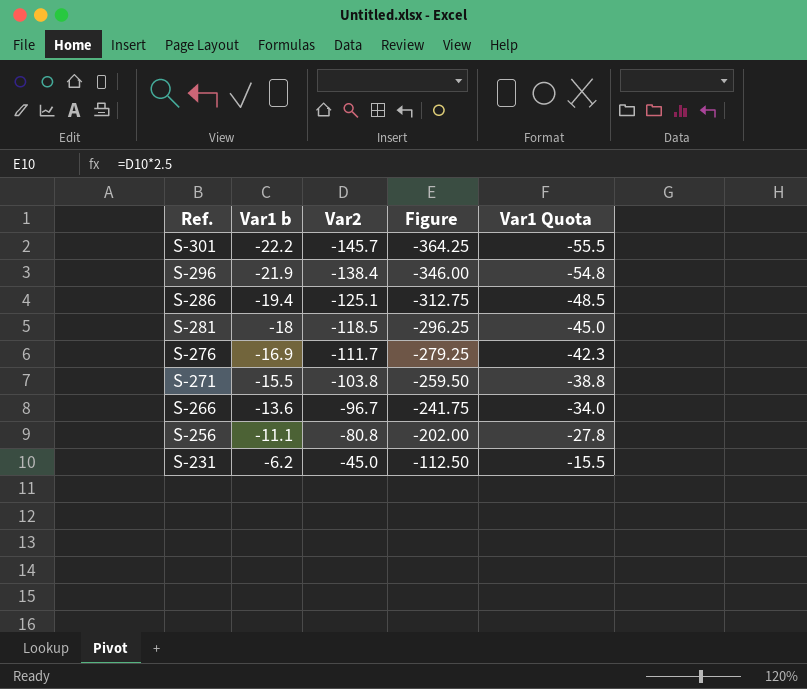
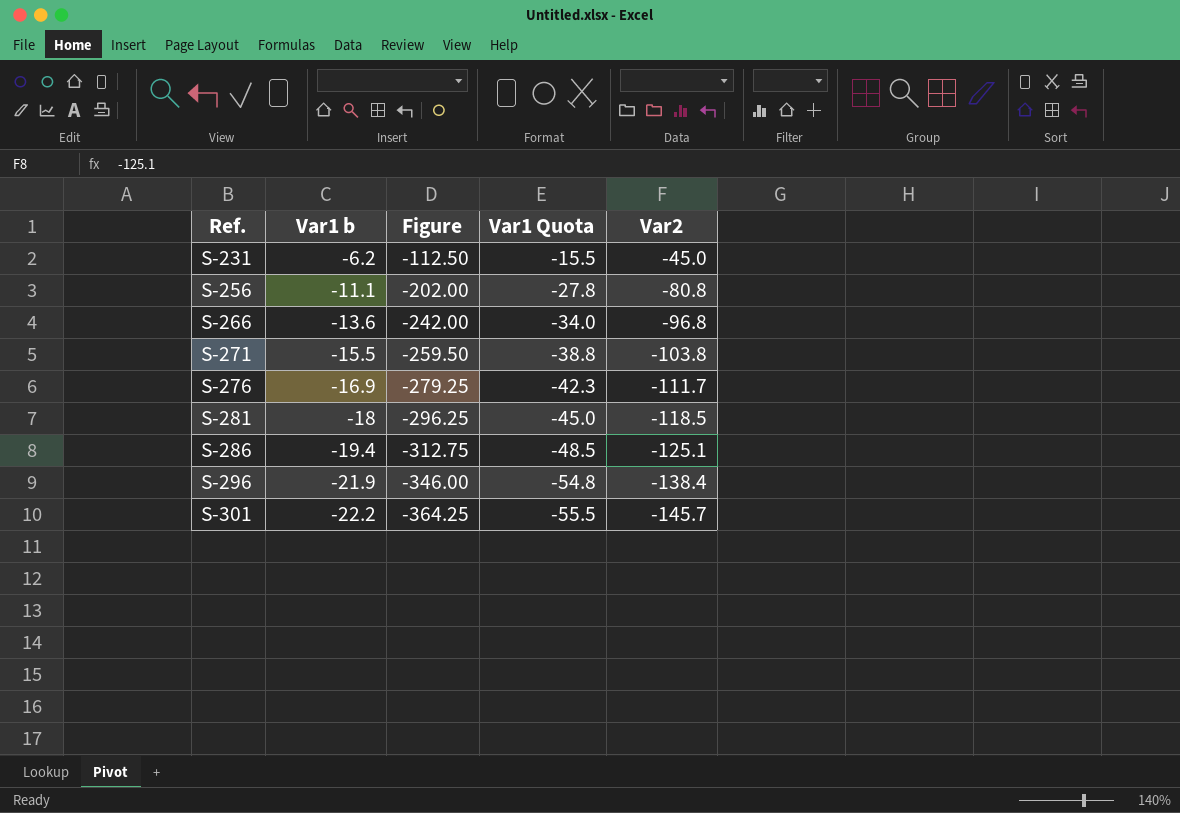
row order: Ref. descending -> Ref. ascending
column Var2 | position: 3 -> 5
S-266 | Figure: -241.75 -> -242.00
S-266 | Var2: -96.7 -> -96.8

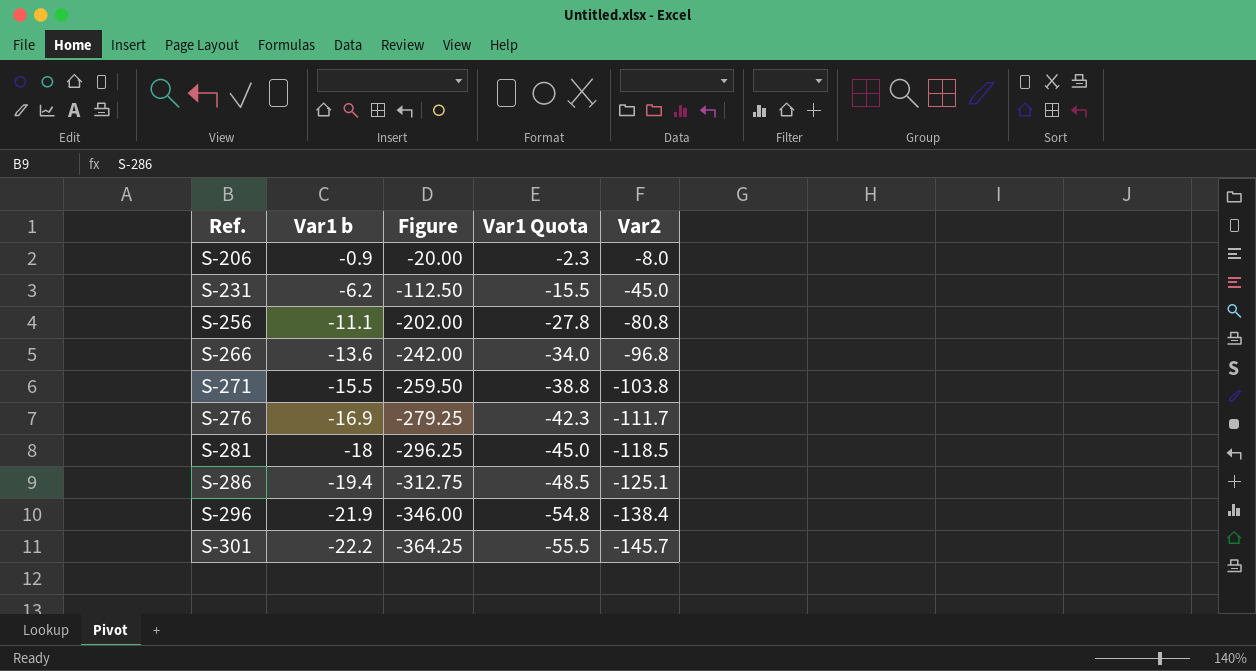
row S-206: none -> -0.9 | -20.00 | -2.3 | -8.0

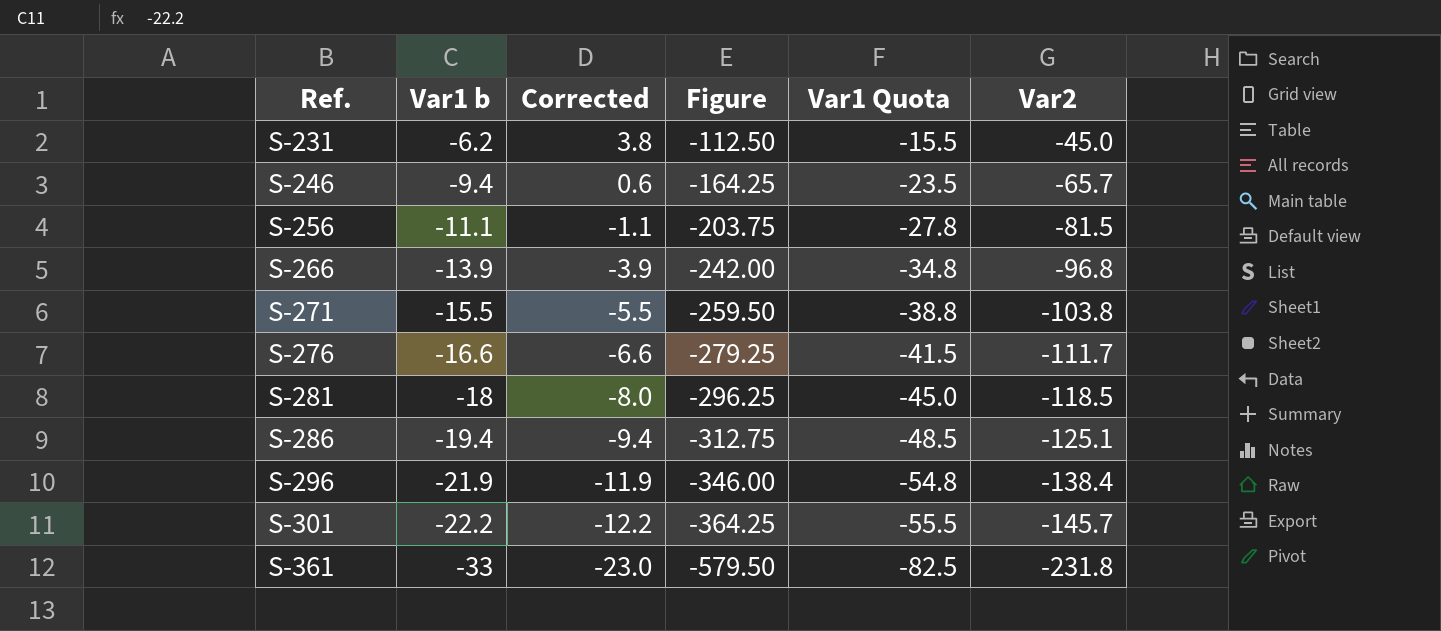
column Corrected | formula: none -> [Var1 b] + 10
row S-206: -0.9 | -20.00 | -2.3 | -8.0 -> none
row S-246: none -> -9.4 | 0.6 | -164.25 | -23.5 | -65.7
S-256 | Figure: -202.00 -> -203.75
S-256 | Var2: -80.8 -> -81.5
S-266 | Var1 b: -13.6 -> -13.9
S-266 | Var1 Quota: -34.0 -> -34.8
S-276 | Var1 b: -16.9 -> -16.6
S-276 | Var1 Quota: -42.3 -> -41.5
row S-361: none -> -33 | -23.0 | -579.50 | -82.5 | -231.8

